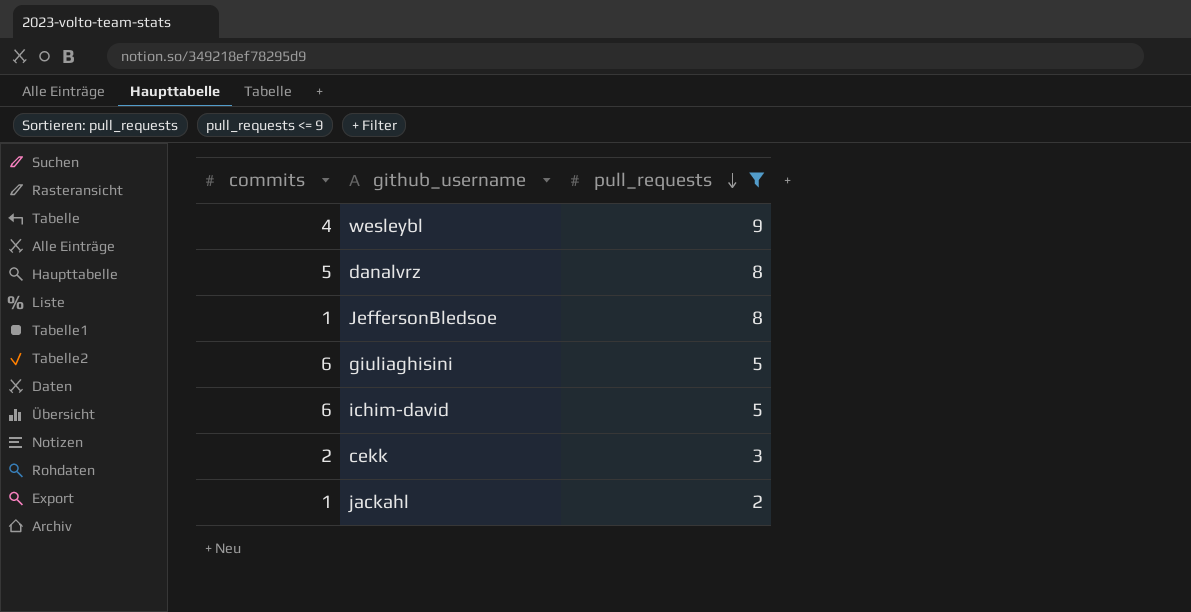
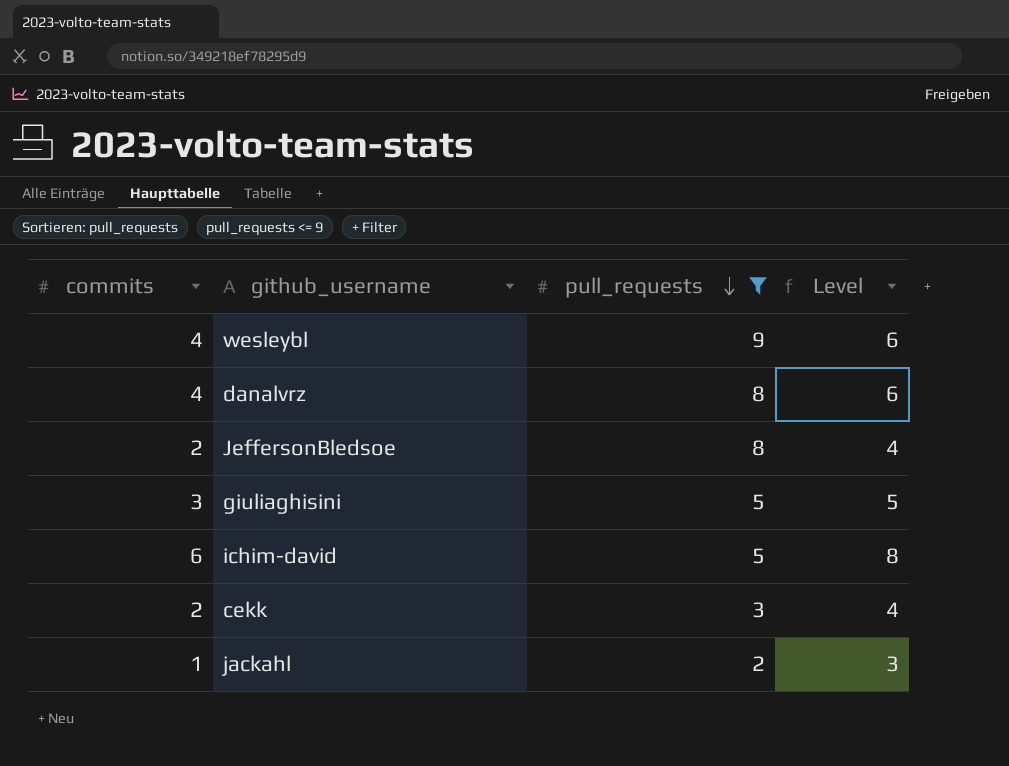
column Level | formula: none -> [commits] + 2
danalvrz | commits: 5 -> 4
JeffersonBledsoe | commits: 1 -> 2
giuliaghisini | commits: 6 -> 3

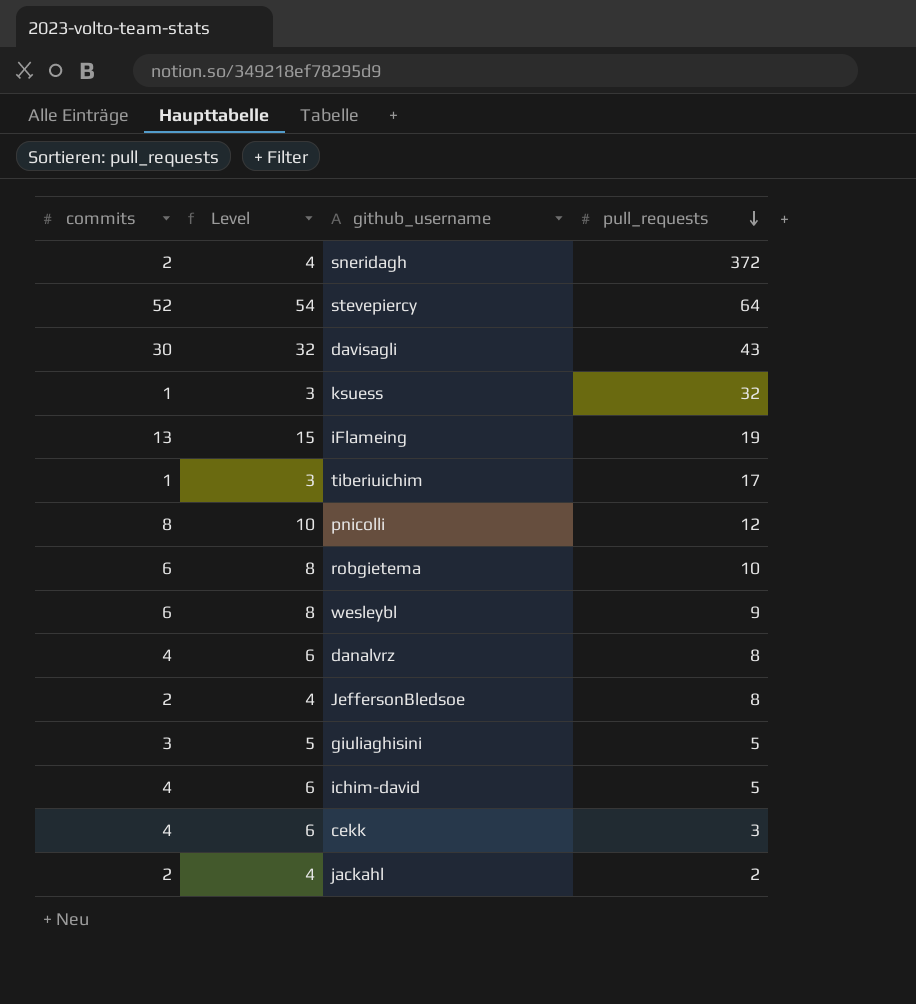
filter: pull_requests <= 9 -> none
column Level | position: 4 -> 2
wesleybl | commits: 4 -> 6
wesleybl | Level: 6 -> 8
ichim-david | commits: 6 -> 4
ichim-david | Level: 8 -> 6
cekk | commits: 2 -> 4
cekk | Level: 4 -> 6
jackahl | commits: 1 -> 2
jackahl | Level: 3 -> 4

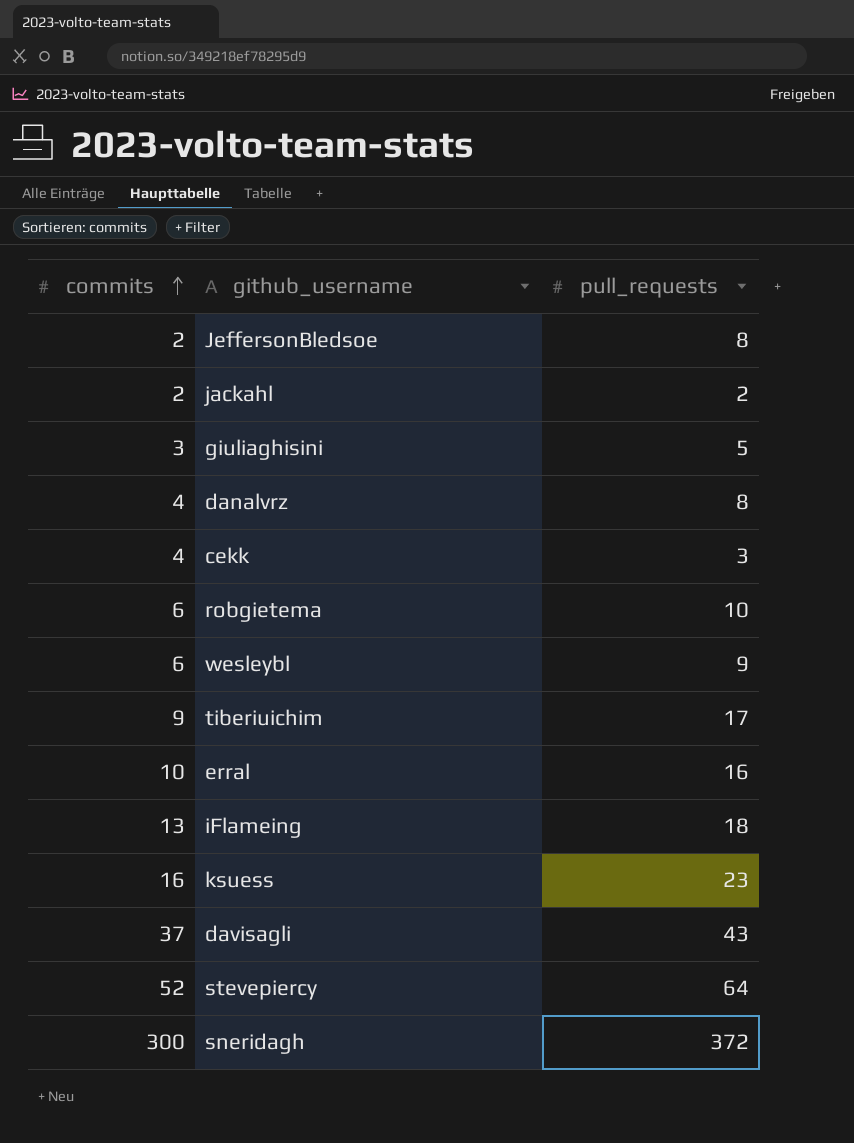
row order: pull_requests descending -> commits ascending
column Level | formula: [commits] + 2 -> none
row pnicolli: 8 | 10 | 12 -> none
row ichim-david: 4 | 6 | 5 -> none
tiberiuichim | commits: 1 -> 9
row erral: none -> 10 | 16
iFlameing | pull_requests: 19 -> 18
ksuess | commits: 1 -> 16
ksuess | pull_requests: 32 -> 23
davisagli | commits: 30 -> 37
sneridagh | commits: 2 -> 300

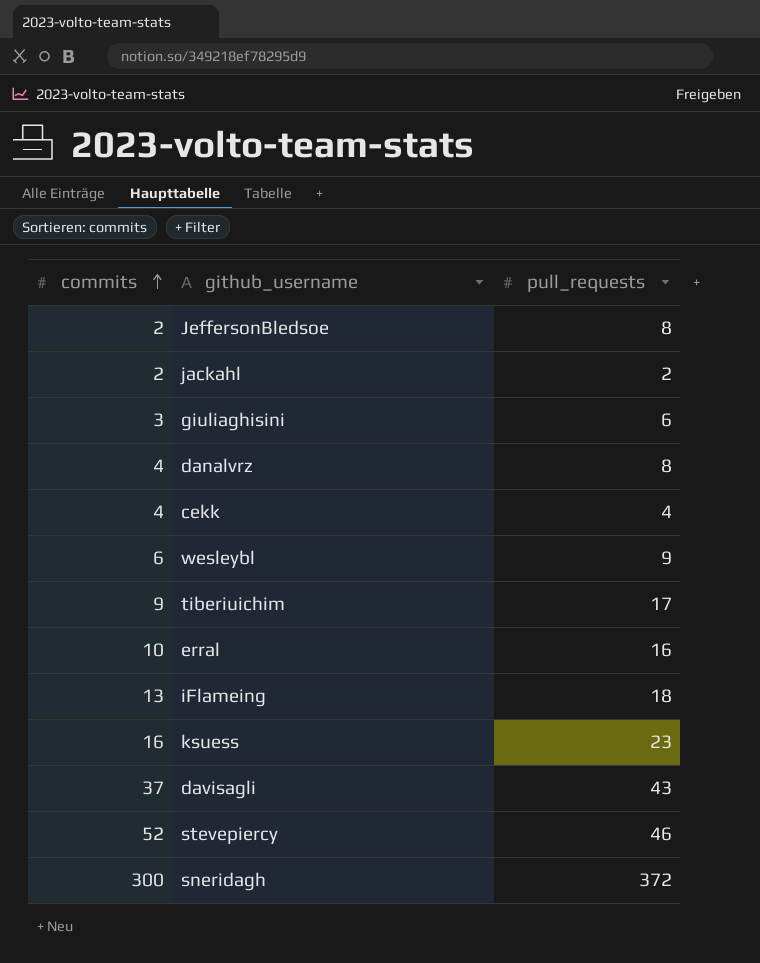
row robgietema: 6 | 10 -> none
giuliaghisini | pull_requests: 5 -> 6
cekk | pull_requests: 3 -> 4
stevepiercy | pull_requests: 64 -> 46

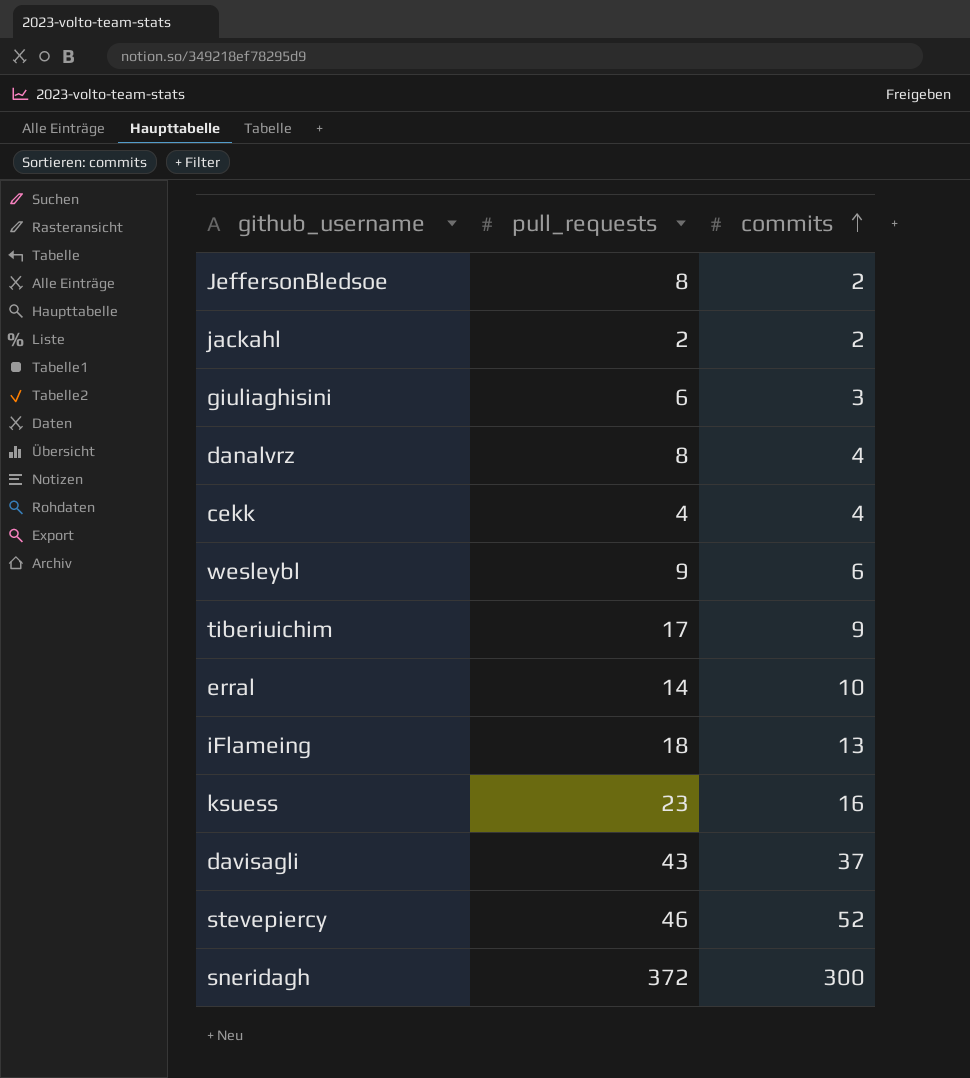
column commits | position: 1 -> 3
erral | pull_requests: 16 -> 14

